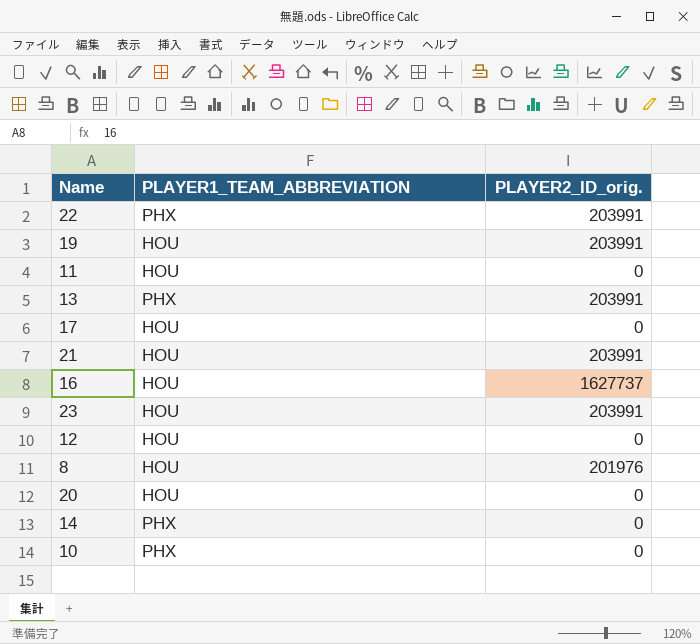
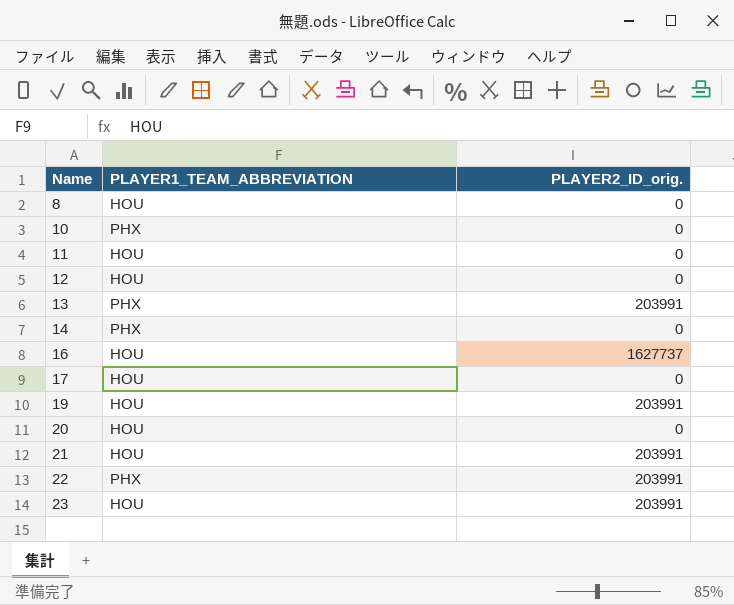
row order: none -> Name ascending
8 | PLAYER2_ID_orig.: 201976 -> 0

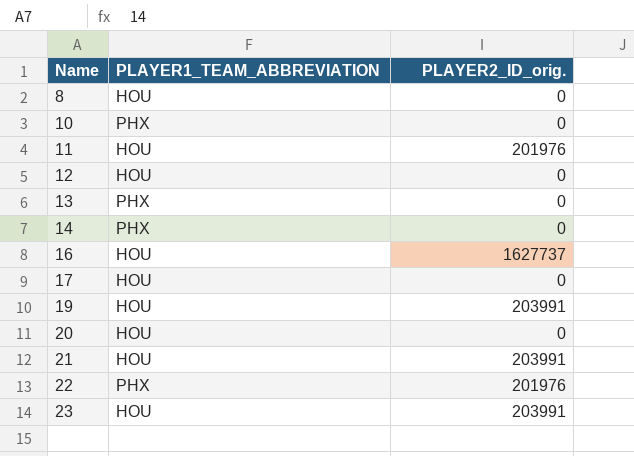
11 | PLAYER2_ID_orig.: 0 -> 201976
13 | PLAYER2_ID_orig.: 203991 -> 0
22 | PLAYER2_ID_orig.: 203991 -> 201976

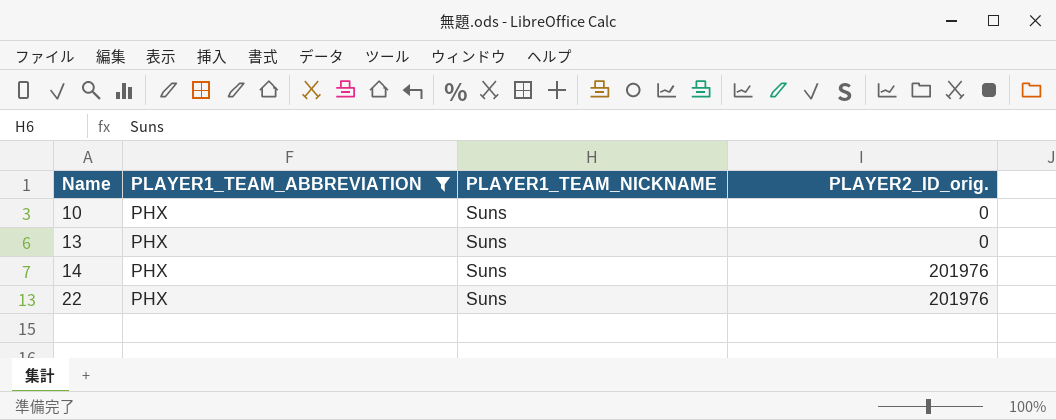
filter: none -> PLAYER1_TEAM_ABBREVIATION = PHX
column PLAYER1_TEAM_NICKNAME | position: none -> 3
14 | PLAYER2_ID_orig.: 0 -> 201976

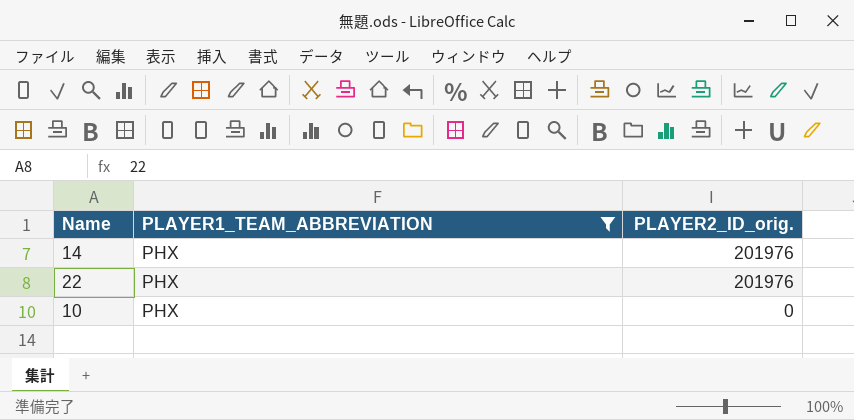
row order: Name ascending -> PLAYER2_ID_orig. descending
column PLAYER1_TEAM_NICKNAME | position: 3 -> none
row 13: PHX | Suns | 0 -> none

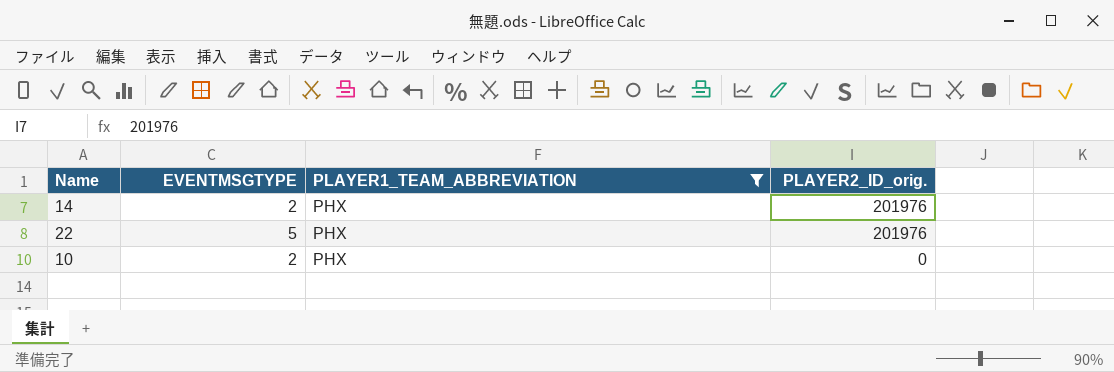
column EVENTMSGTYPE | position: none -> 2

